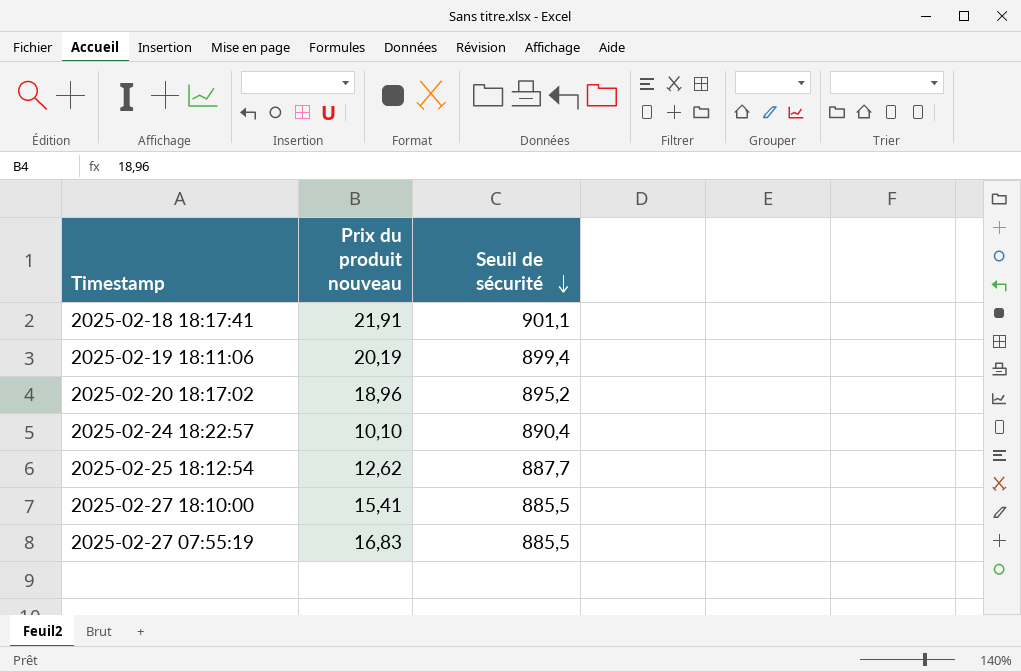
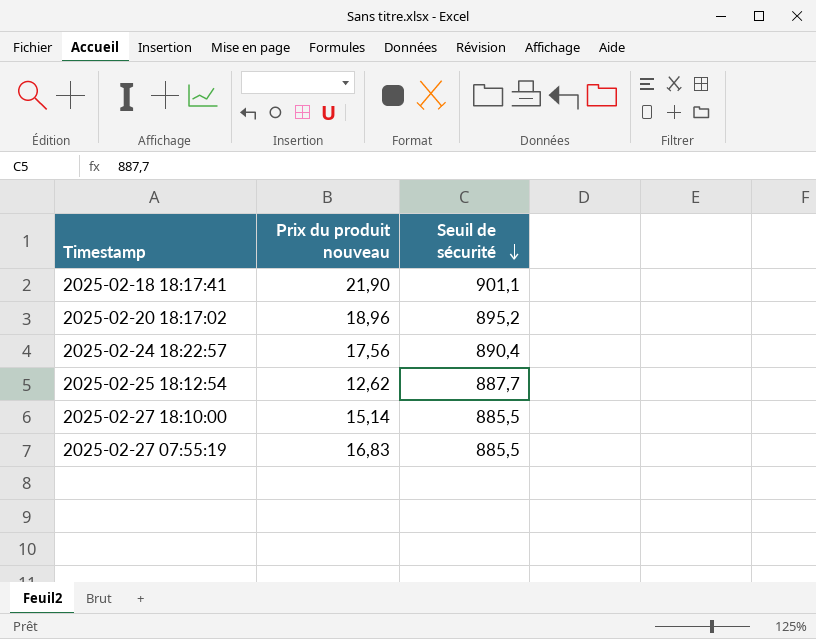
row 2025-02-19 18:11:06: 20,19 | 899,4 -> none
2025-02-18 18:17:41 | Prix du produit nouveau: 21,91 -> 21,90
2025-02-24 18:22:57 | Prix du produit nouveau: 10,10 -> 17,56
2025-02-27 18:10:00 | Prix du produit nouveau: 15,41 -> 15,14

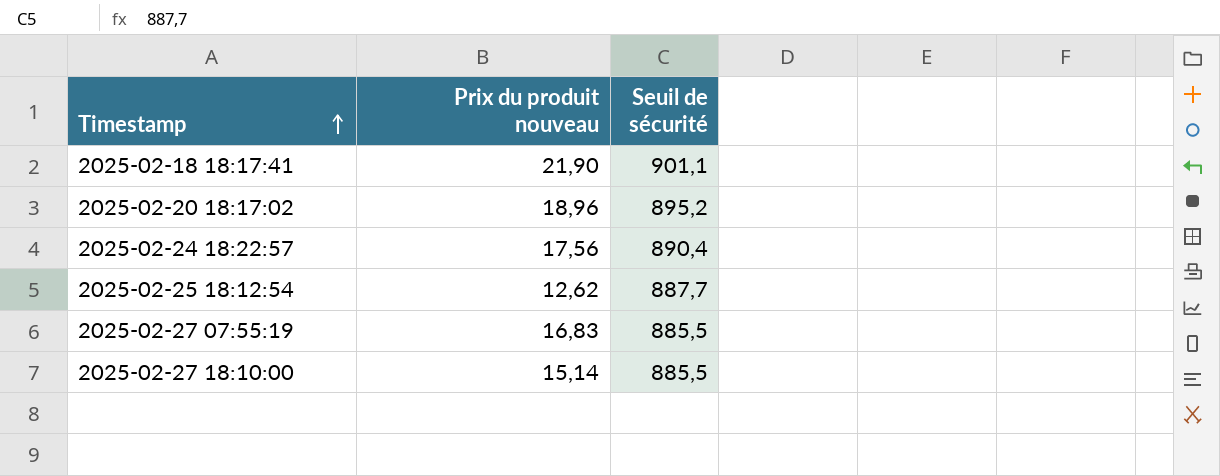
row order: Seuil de sécurité descending -> Timestamp ascending

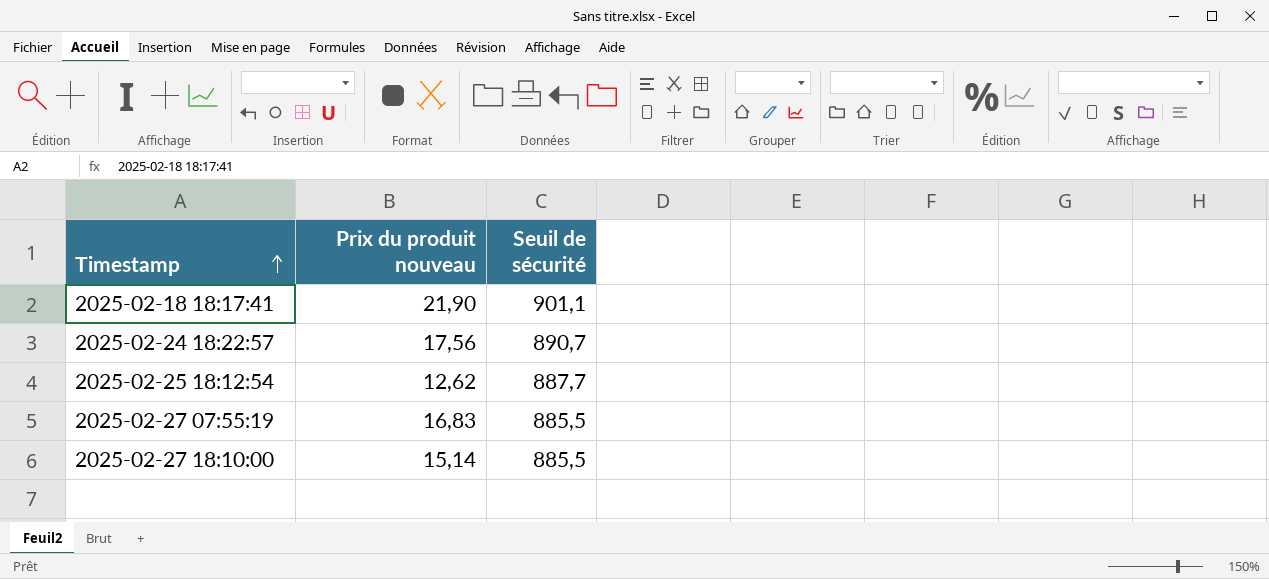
row 2025-02-20 18:17:02: 18,96 | 895,2 -> none
2025-02-24 18:22:57 | Seuil de sécurité: 890,4 -> 890,7

